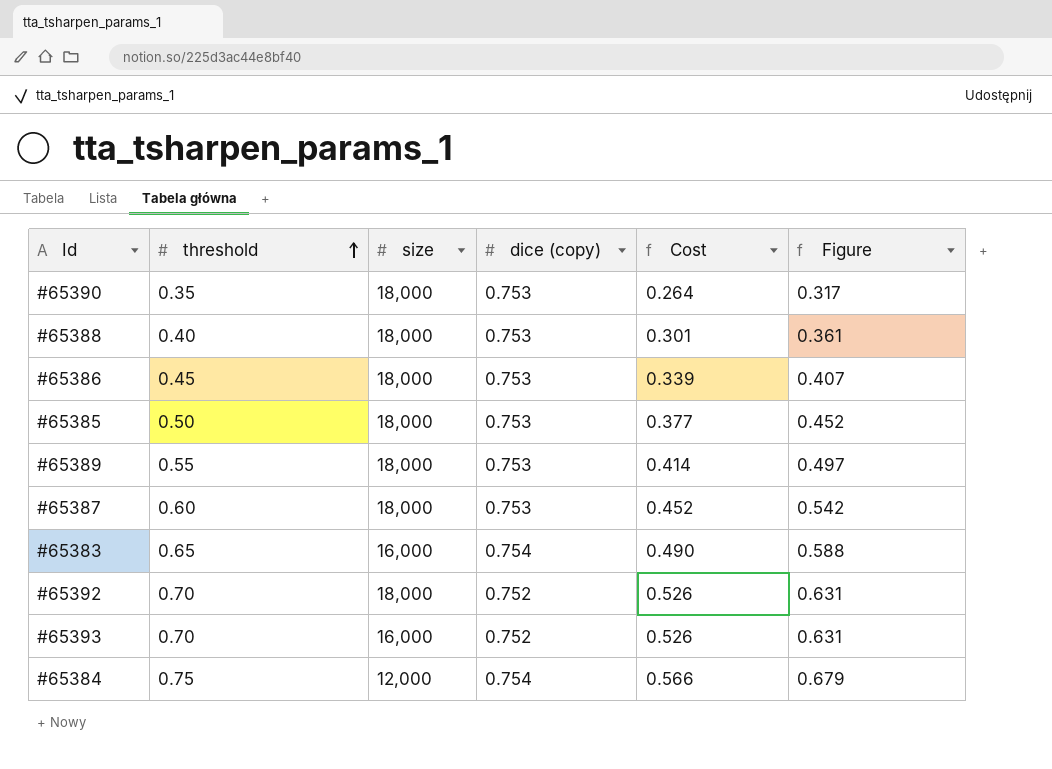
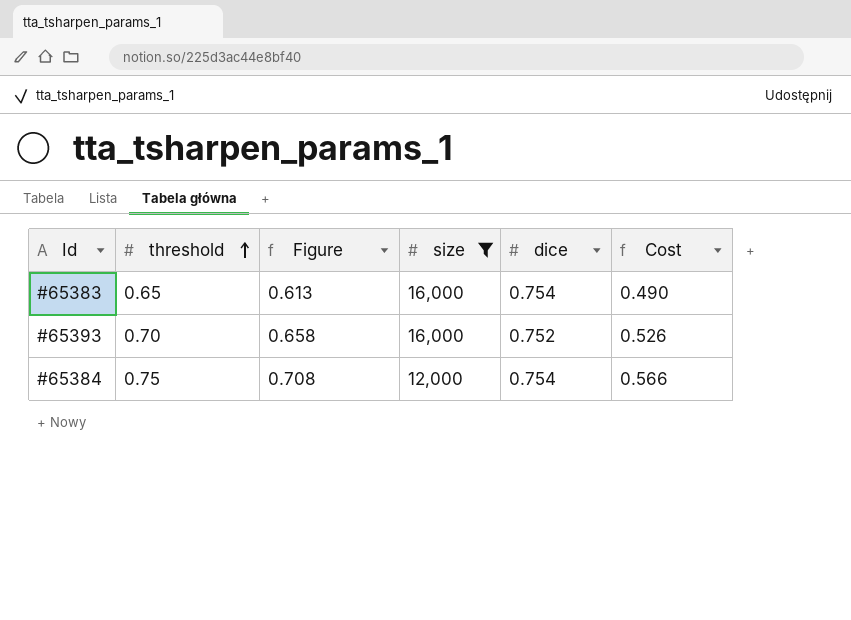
filter: none -> size != 18,000
column Figure | formula: [Cost] * 1.2 -> [Cost] * 1.25
column Figure | position: 6 -> 3
column name: dice (copy) -> dice

